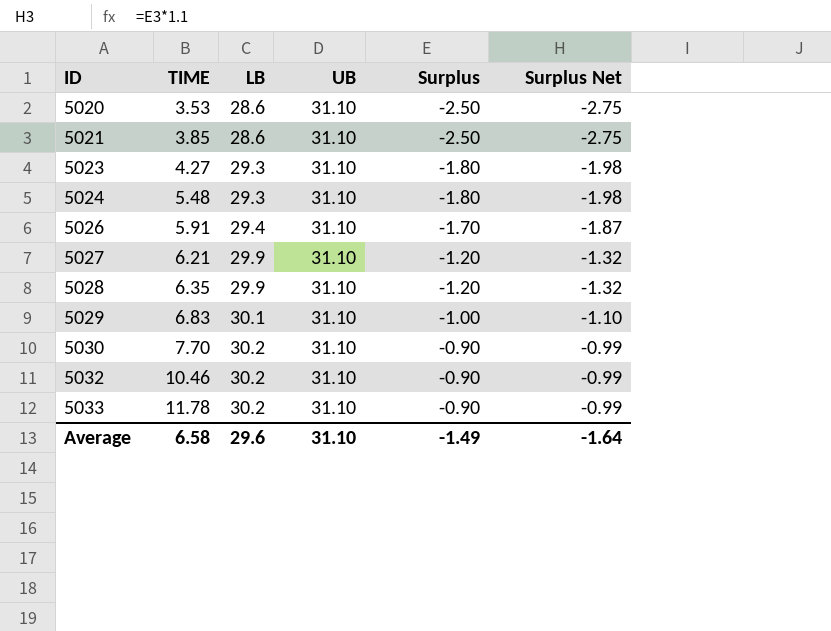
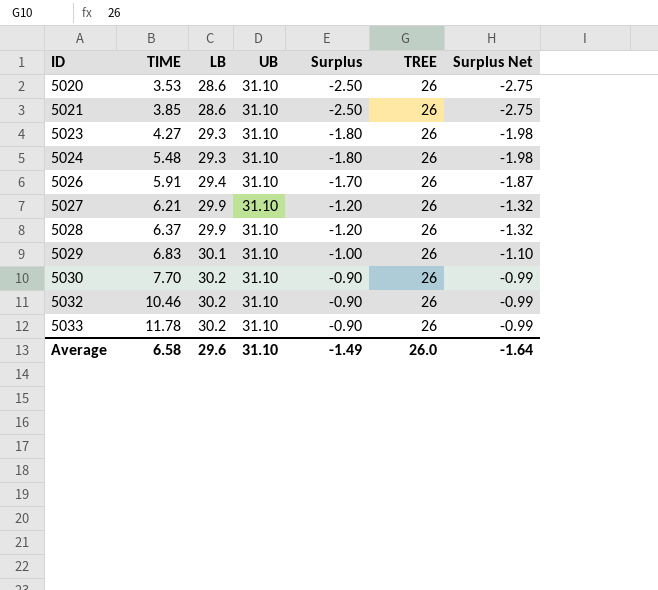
column TREE | position: none -> 6
5028 | TIME: 6.35 -> 6.37

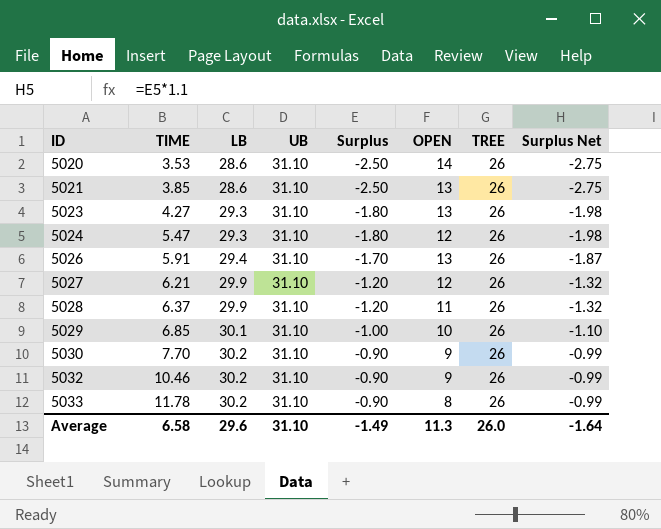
column OPEN | position: none -> 6
5024 | TIME: 5.48 -> 5.47
5029 | TIME: 6.83 -> 6.85

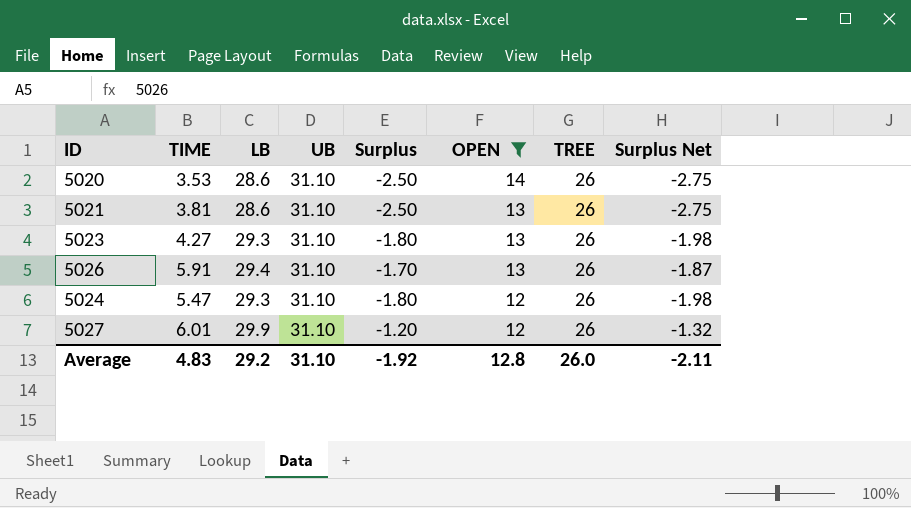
filter: none -> OPEN >= 12
row order: ID ascending -> OPEN descending
5021 | TIME: 3.85 -> 3.81
5027 | TIME: 6.21 -> 6.01
Average | TIME: 6.58 -> 4.83
Average | LB: 29.6 -> 29.2
Average | Surplus: -1.49 -> -1.92
Average | OPEN: 11.3 -> 12.8
Average | Surplus Net: -1.64 -> -2.11

